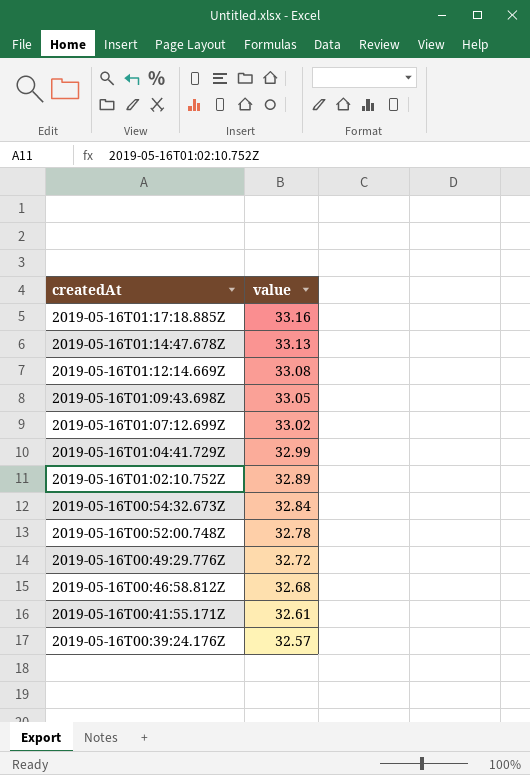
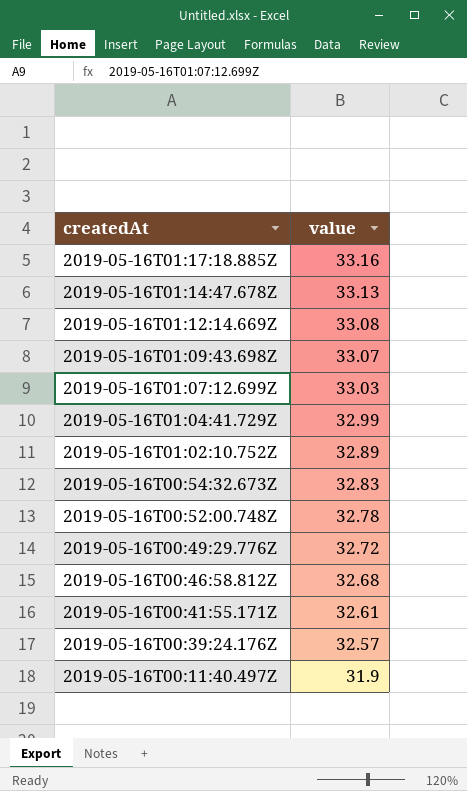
2019-05-16T01:09:43.698Z | value: 33.05 -> 33.07
2019-05-16T01:07:12.699Z | value: 33.02 -> 33.03
2019-05-16T00:54:32.673Z | value: 32.84 -> 32.83
row 2019-05-16T00:11:40.497Z: none -> 31.9

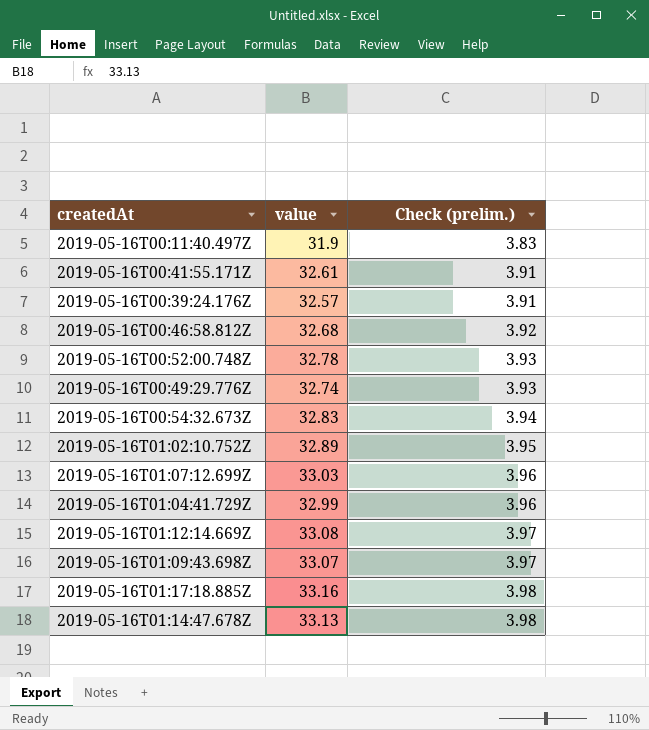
row order: createdAt descending -> Check (prelim.) ascending
column Check (prelim.) | formula: none -> [value] * 0.12
2019-05-16T00:49:29.776Z | value: 32.72 -> 32.74

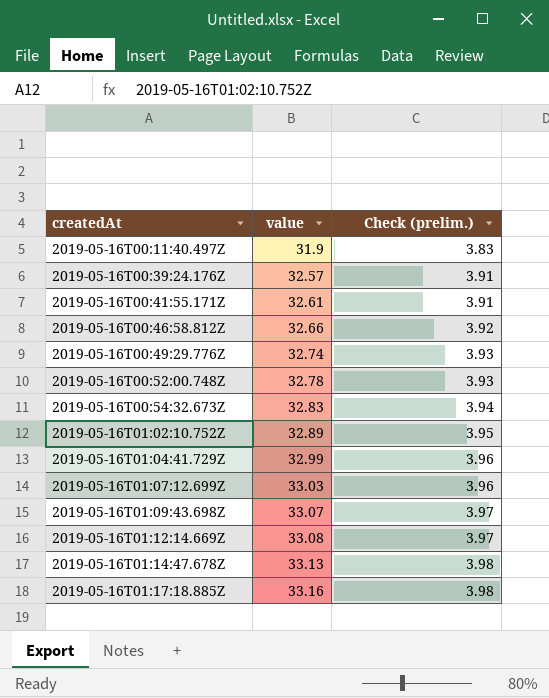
row order: Check (prelim.) ascending -> createdAt ascending
2019-05-16T00:46:58.812Z | value: 32.68 -> 32.66

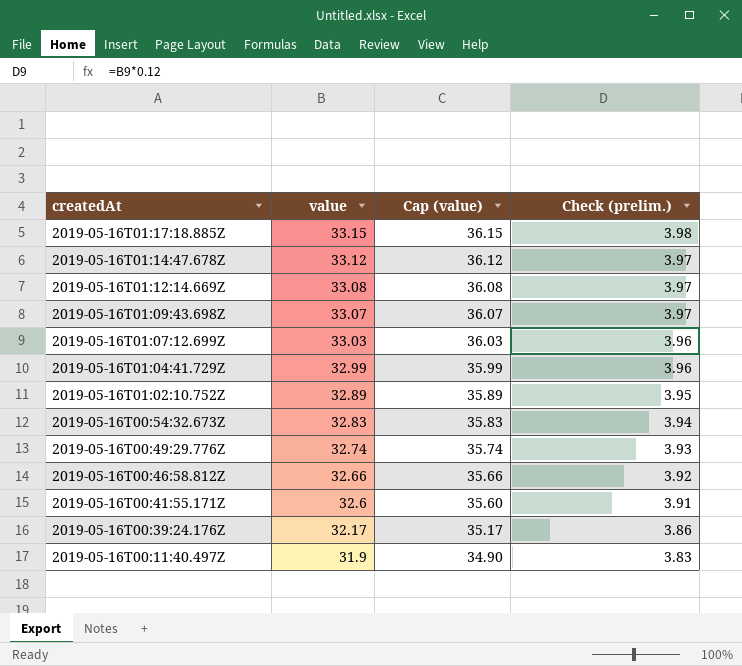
row order: createdAt ascending -> createdAt descending
column Cap (value) | formula: none -> [value] + 3
row 2019-05-16T00:52:00.748Z: 32.78 | 3.93 -> none
2019-05-16T01:17:18.885Z | value: 33.16 -> 33.15
2019-05-16T01:14:47.678Z | value: 33.13 -> 33.12
2019-05-16T01:14:47.678Z | Check (prelim.): 3.98 -> 3.97
2019-05-16T00:41:55.171Z | value: 32.61 -> 32.6
2019-05-16T00:39:24.176Z | value: 32.57 -> 32.17
2019-05-16T00:39:24.176Z | Check (prelim.): 3.91 -> 3.86

